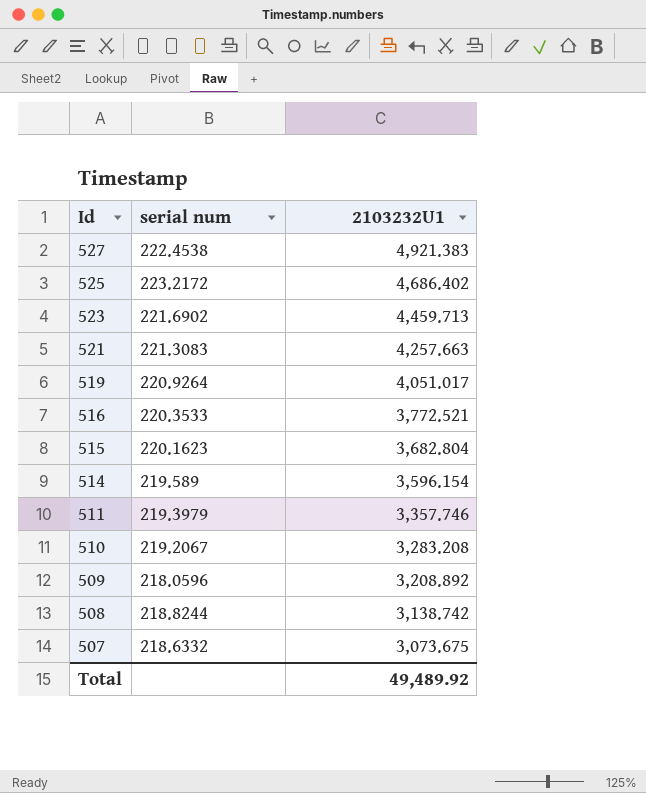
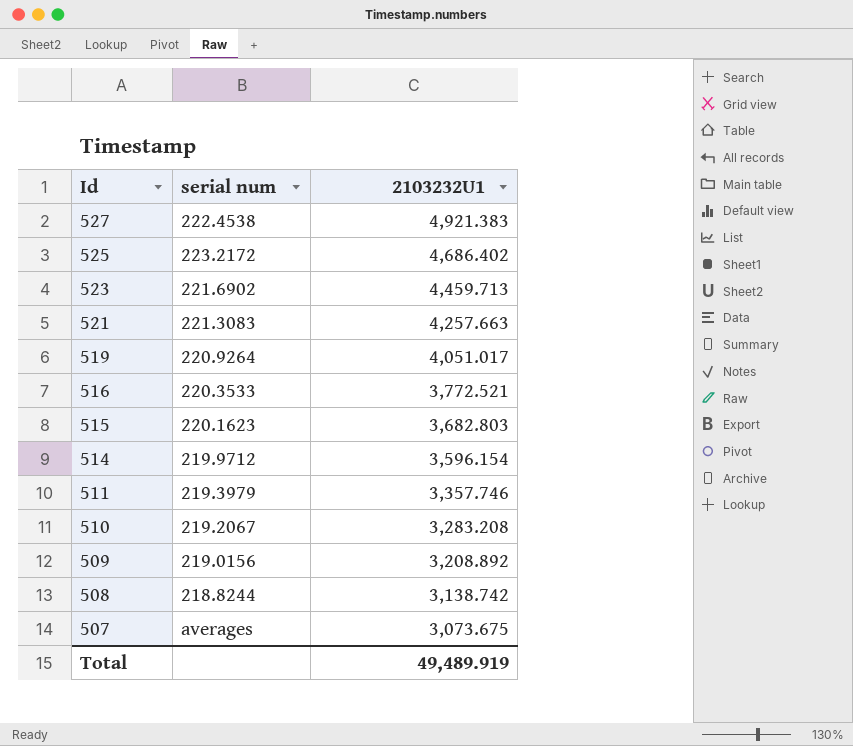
515 | 2103232U1: 3,682.804 -> 3,682.803
514 | serial num: 219.589 -> 219.9712
509 | serial num: 218.0596 -> 219.0156
507 | serial num: 218.6332 -> averages
Total | 2103232U1: 49,489.92 -> 49,489.919

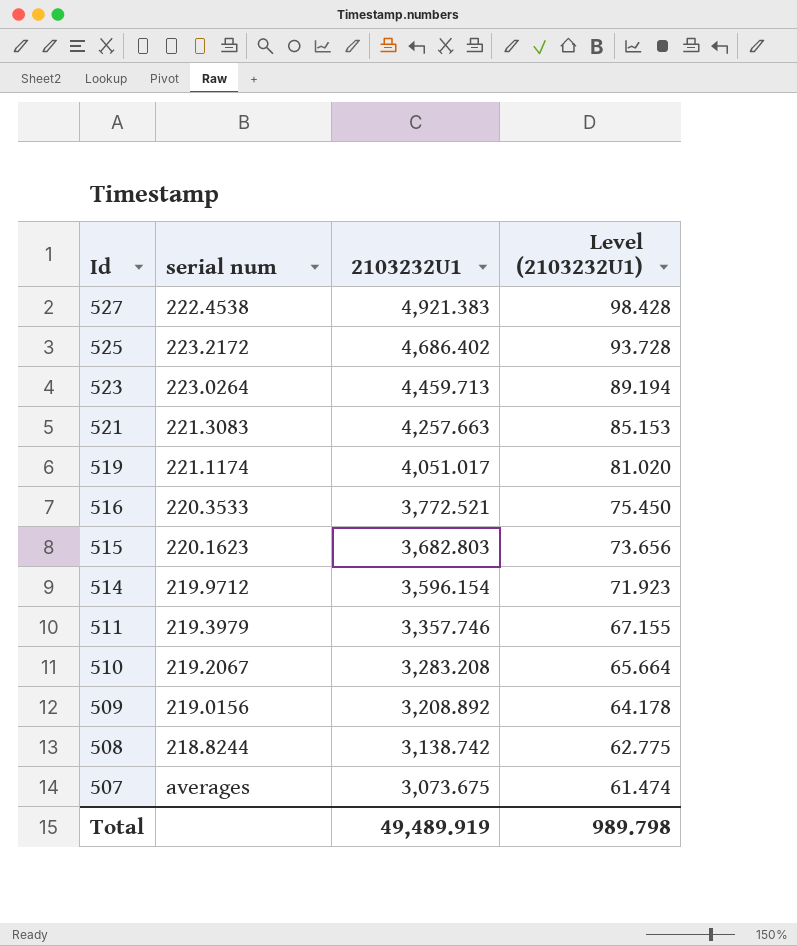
column Level (2103232U1) | formula: none -> [2103232U1] * 0.02
523 | serial num: 221.6902 -> 223.0264
519 | serial num: 220.9264 -> 221.1174

